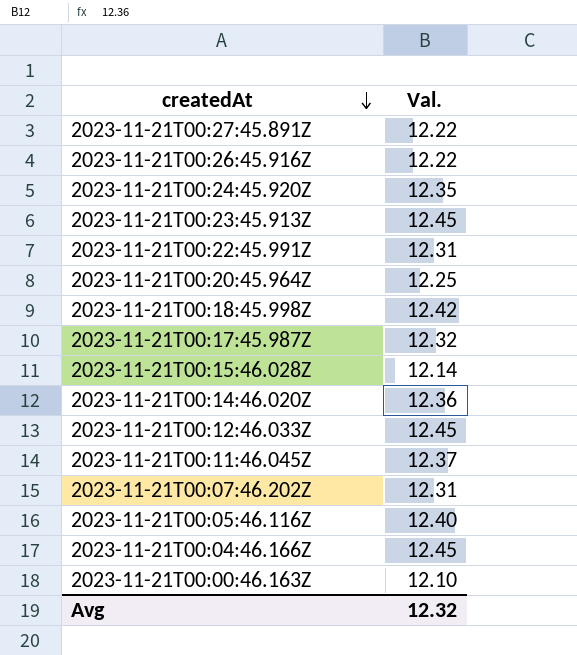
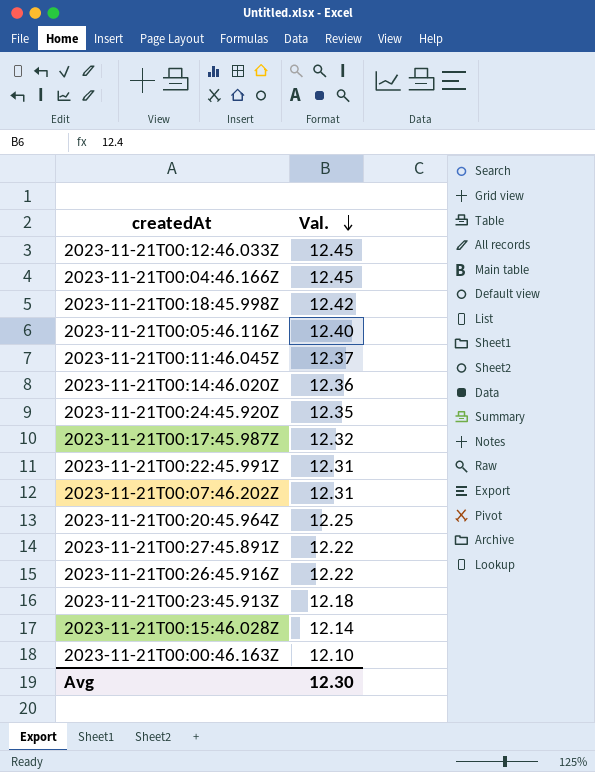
row order: createdAt descending -> Val. descending
2023-11-21T00:23:45.913Z | Val.: 12.45 -> 12.18
Avg | Val.: 12.32 -> 12.30

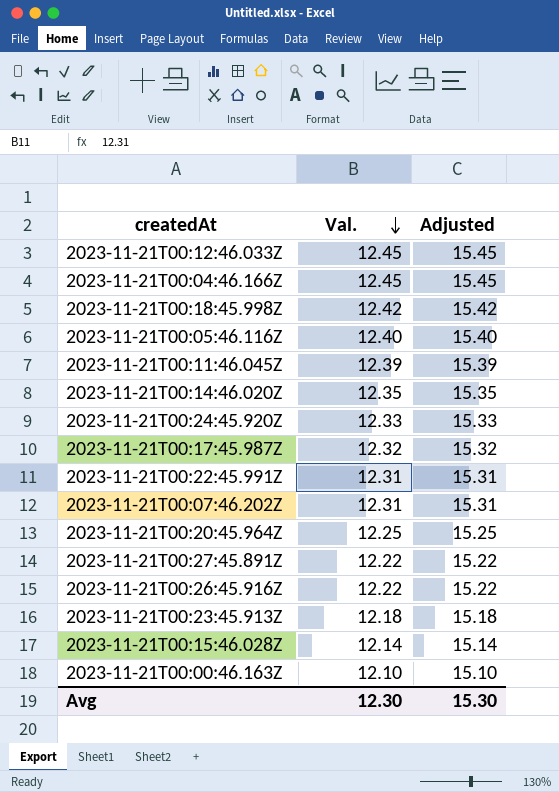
column Adjusted | formula: none -> [Val.] + 3
2023-11-21T00:11:46.045Z | Val.: 12.37 -> 12.39
2023-11-21T00:14:46.020Z | Val.: 12.36 -> 12.35
2023-11-21T00:24:45.920Z | Val.: 12.35 -> 12.33

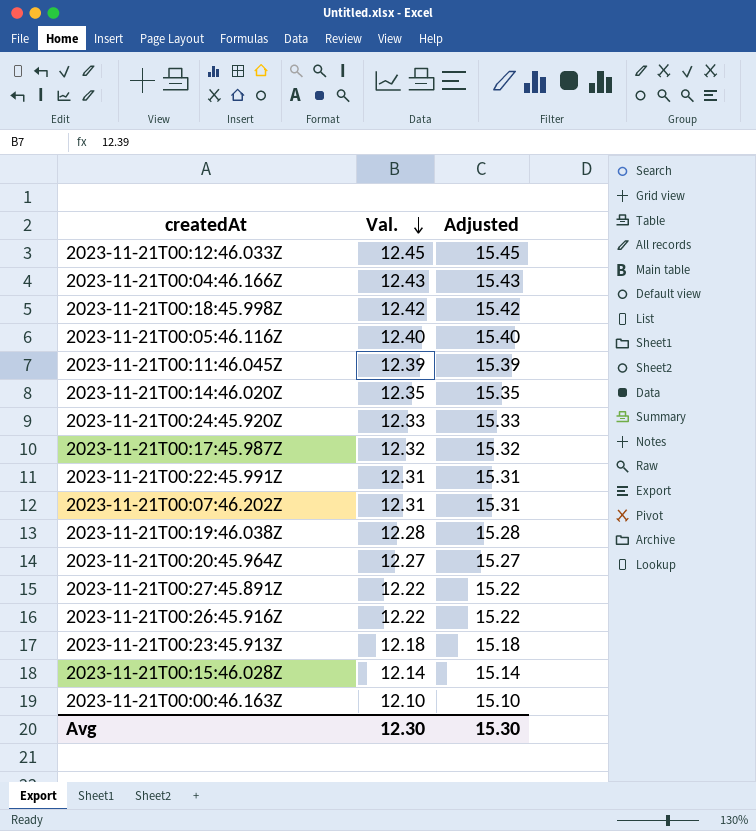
2023-11-21T00:04:46.166Z | Val.: 12.45 -> 12.43
2023-11-21T00:04:46.166Z | Adjusted: 15.45 -> 15.43
row 2023-11-21T00:19:46.038Z: none -> 12.28 | 15.28
2023-11-21T00:20:45.964Z | Val.: 12.25 -> 12.27
2023-11-21T00:20:45.964Z | Adjusted: 15.25 -> 15.27

